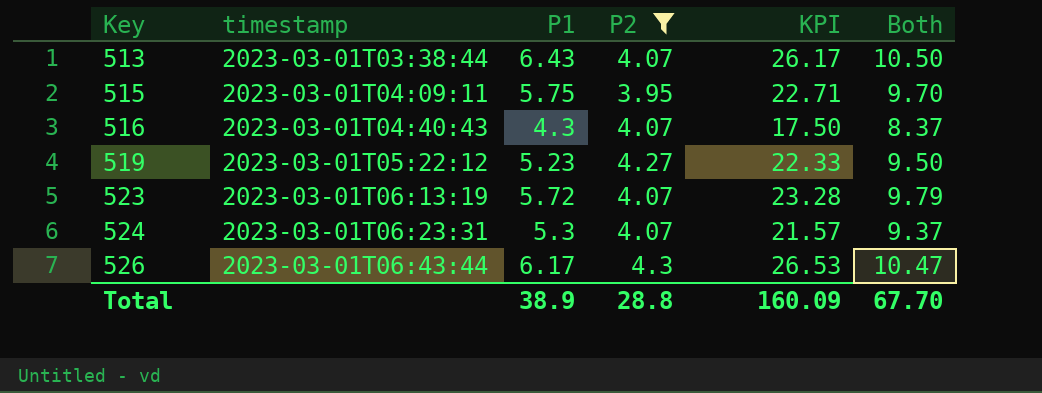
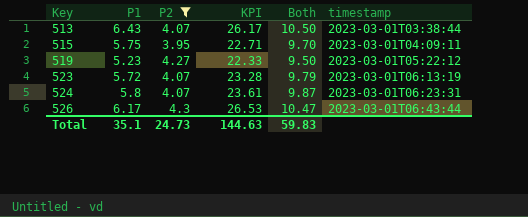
column timestamp | position: 2 -> 6
row 516: 2023-03-01T04:40:43 | 4.3 | 4.07 | 17.50 | 8.37 -> none
524 | P1: 5.3 -> 5.8
524 | KPI: 21.57 -> 23.61
524 | Both: 9.37 -> 9.87
Total | P1: 38.9 -> 35.1
Total | P2: 28.8 -> 24.73
Total | KPI: 160.09 -> 144.63
Total | Both: 67.70 -> 59.83

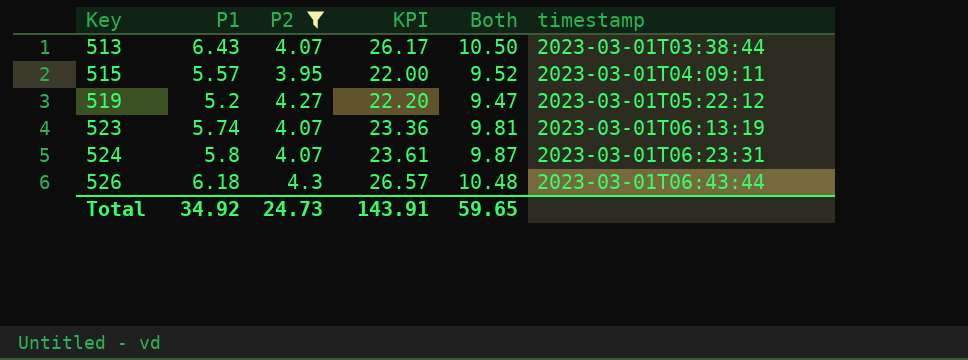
515 | P1: 5.75 -> 5.57
515 | KPI: 22.71 -> 22.00
515 | Both: 9.70 -> 9.52
519 | P1: 5.23 -> 5.2
519 | KPI: 22.33 -> 22.20
519 | Both: 9.50 -> 9.47
523 | P1: 5.72 -> 5.74
523 | KPI: 23.28 -> 23.36
523 | Both: 9.79 -> 9.81
526 | P1: 6.17 -> 6.18
526 | KPI: 26.53 -> 26.57
526 | Both: 10.47 -> 10.48
Total | P1: 35.1 -> 34.92
Total | KPI: 144.63 -> 143.91
Total | Both: 59.83 -> 59.65

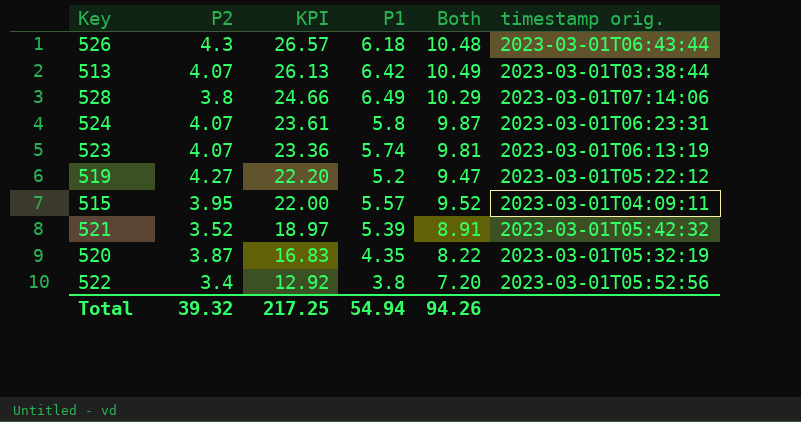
filter: P2 >= 3.95 -> none
row order: Key ascending -> KPI descending
column P1 | position: 2 -> 4
column name: timestamp -> timestamp orig.
513 | KPI: 26.17 -> 26.13
513 | P1: 6.43 -> 6.42
513 | Both: 10.50 -> 10.49
Total | P2: 24.73 -> 39.32
Total | KPI: 143.91 -> 217.25
Total | P1: 34.92 -> 54.94
Total | Both: 59.65 -> 94.26

